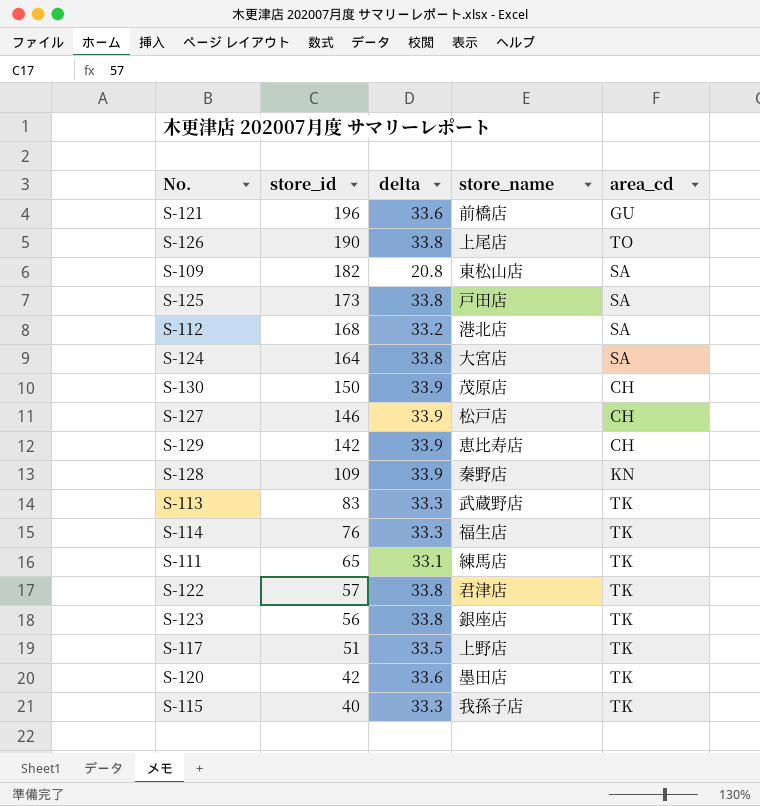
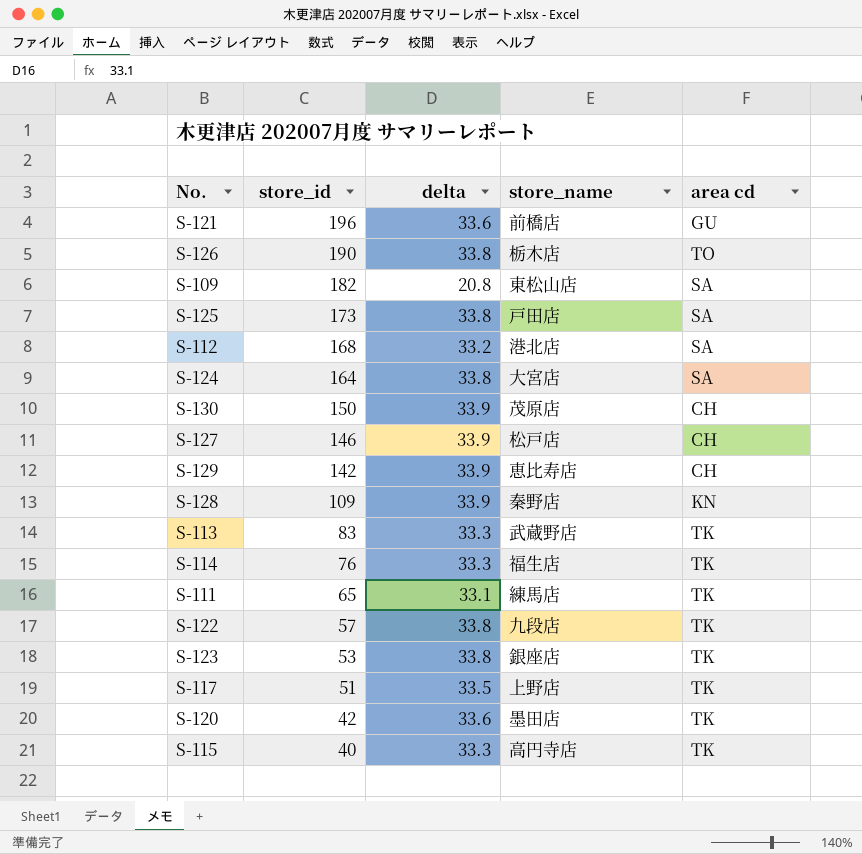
column name: area_cd -> area cd
S-126 | store_name: 上尾店 -> 栃木店
S-122 | store_name: 君津店 -> 九段店
S-123 | store_id: 56 -> 53
S-115 | store_name: 我孫子店 -> 高円寺店

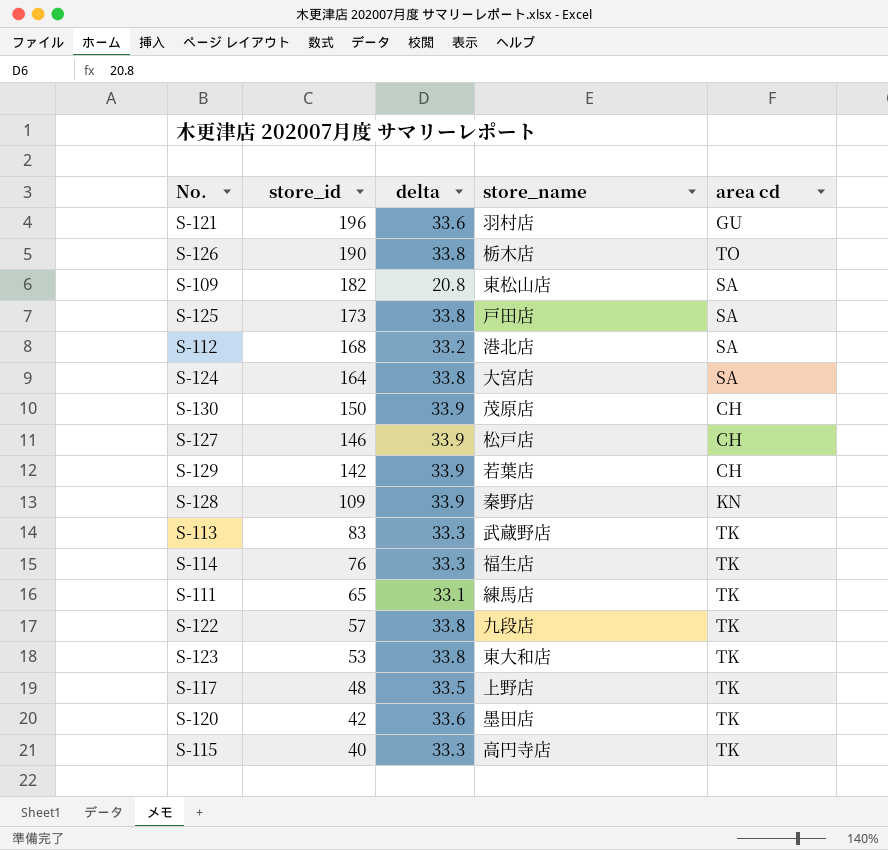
S-121 | store_name: 前橋店 -> 羽村店
S-129 | store_name: 恵比寿店 -> 若葉店
S-123 | store_name: 銀座店 -> 東大和店
S-117 | store_id: 51 -> 48

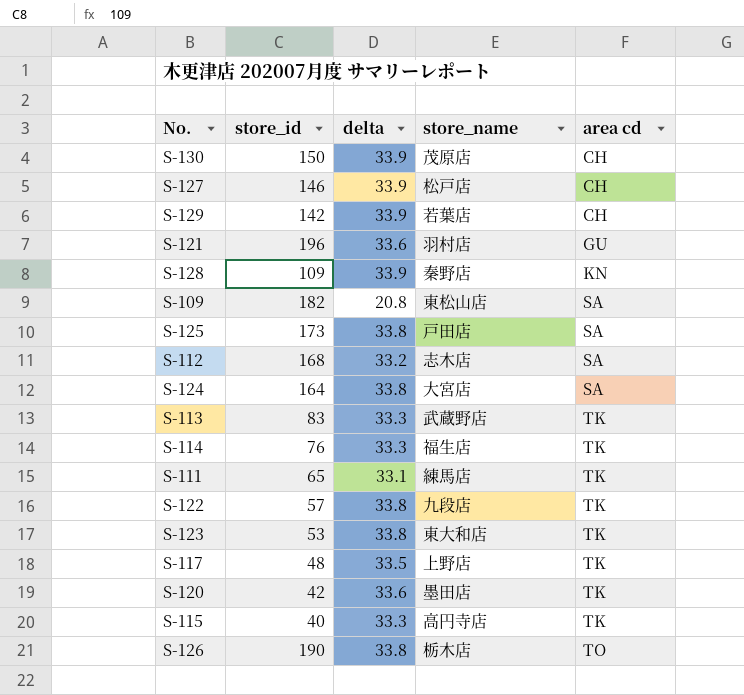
row order: store_id descending -> area cd ascending
S-112 | store_name: 港北店 -> 志木店

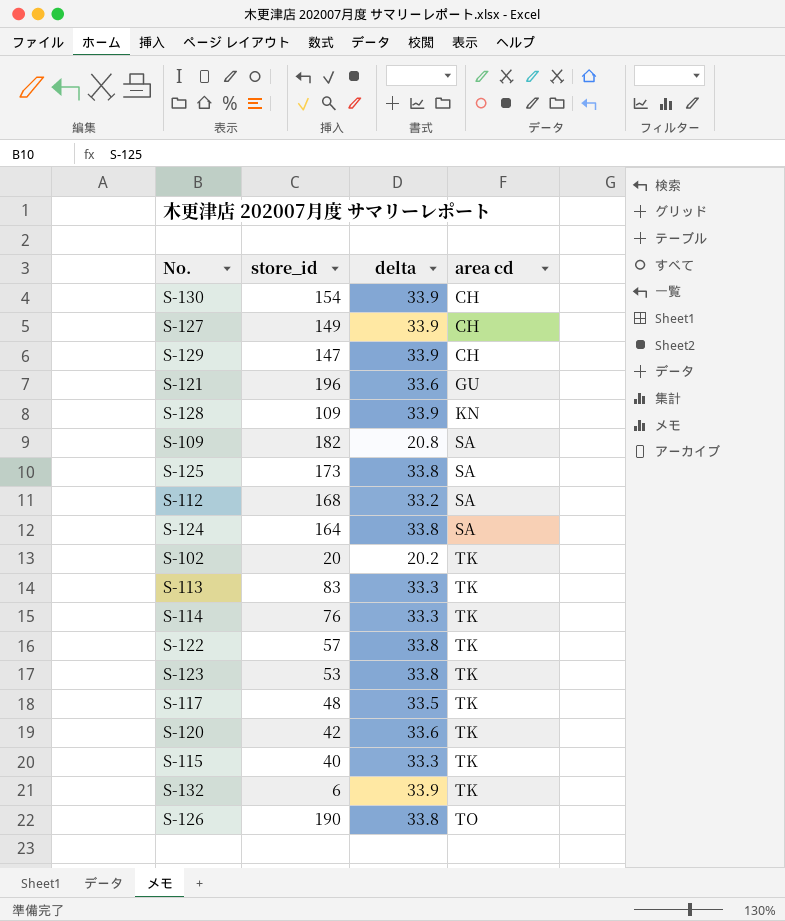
column store_name | position: 4 -> none
row S-111: 65 | 33.1 | 練馬店 | TK -> none
S-130 | store_id: 150 -> 154
S-127 | store_id: 146 -> 149
S-129 | store_id: 142 -> 147
row S-102: none -> 20 | 20.2 | TK
row S-132: none -> 6 | 33.9 | TK

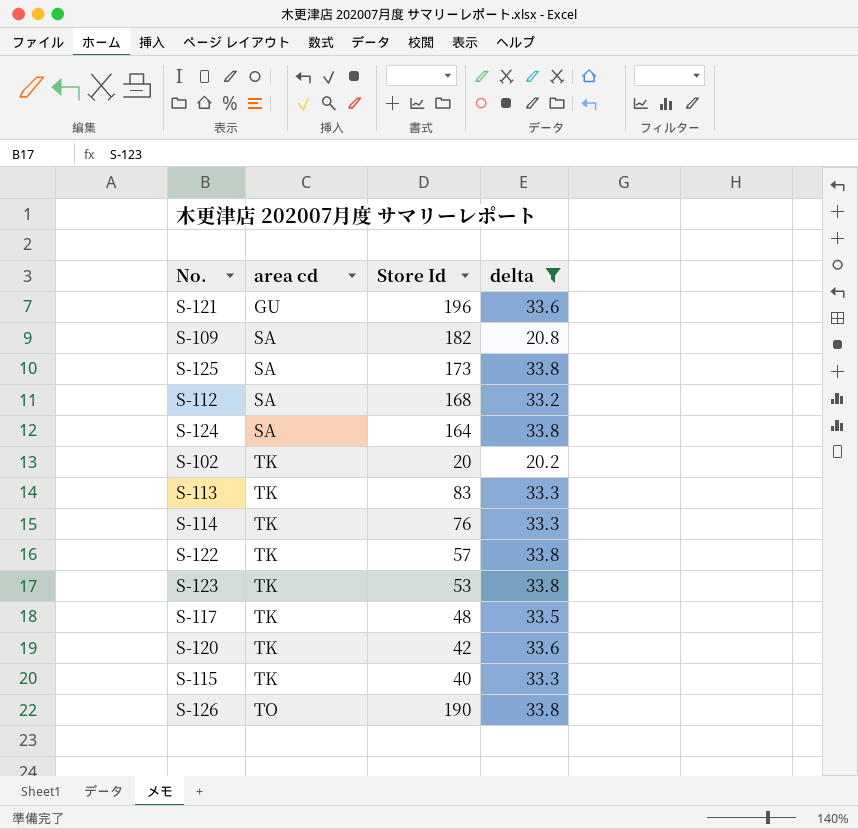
filter: none -> delta != 33.9
column area cd | position: 4 -> 2
column name: store_id -> Store Id

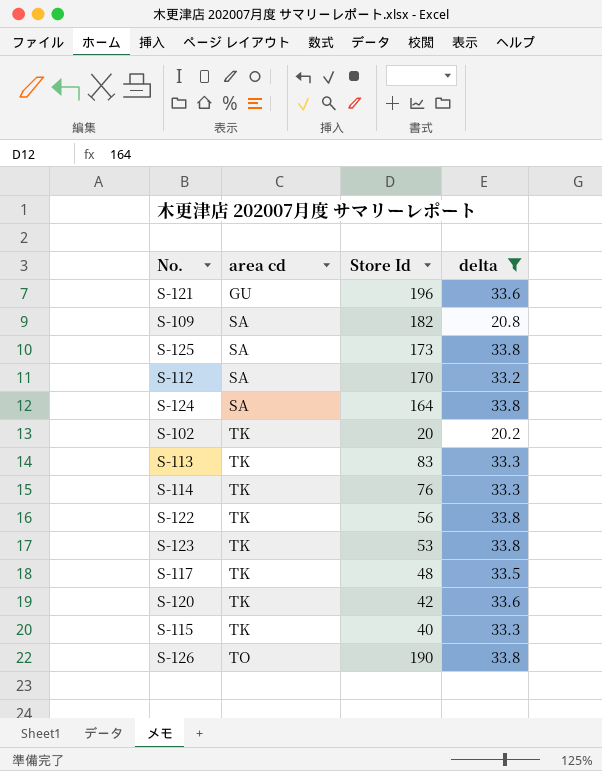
S-112 | Store Id: 168 -> 170
S-122 | Store Id: 57 -> 56

